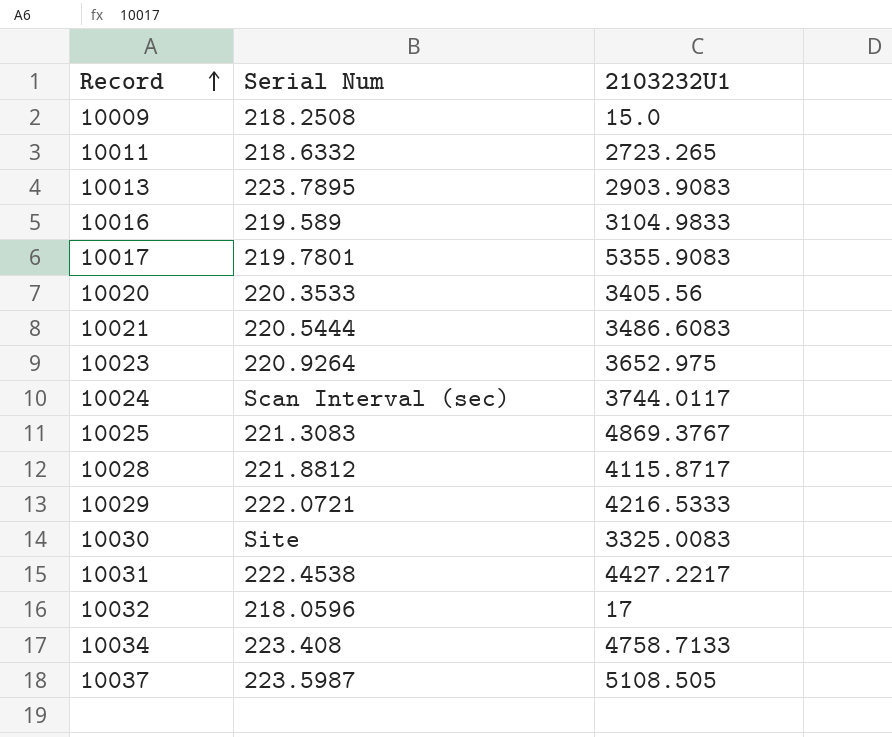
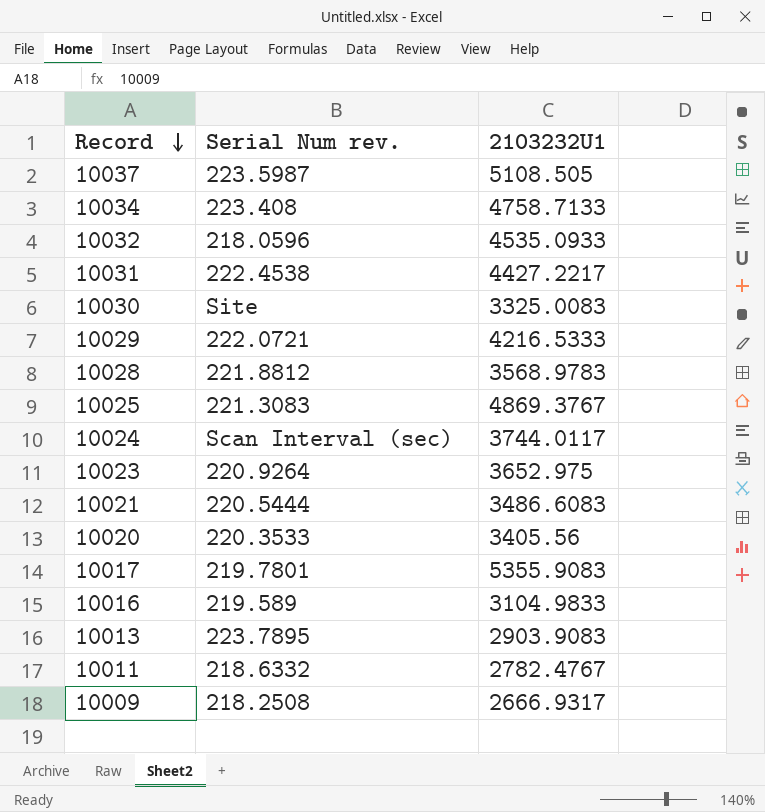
row order: Record ascending -> Record descending
column name: Serial Num -> Serial Num rev.
10032 | 2103232U1: 17 -> 4535.0933
10028 | 2103232U1: 4115.8717 -> 3568.9783
10011 | 2103232U1: 2723.265 -> 2782.4767
10009 | 2103232U1: 15.0 -> 2666.9317

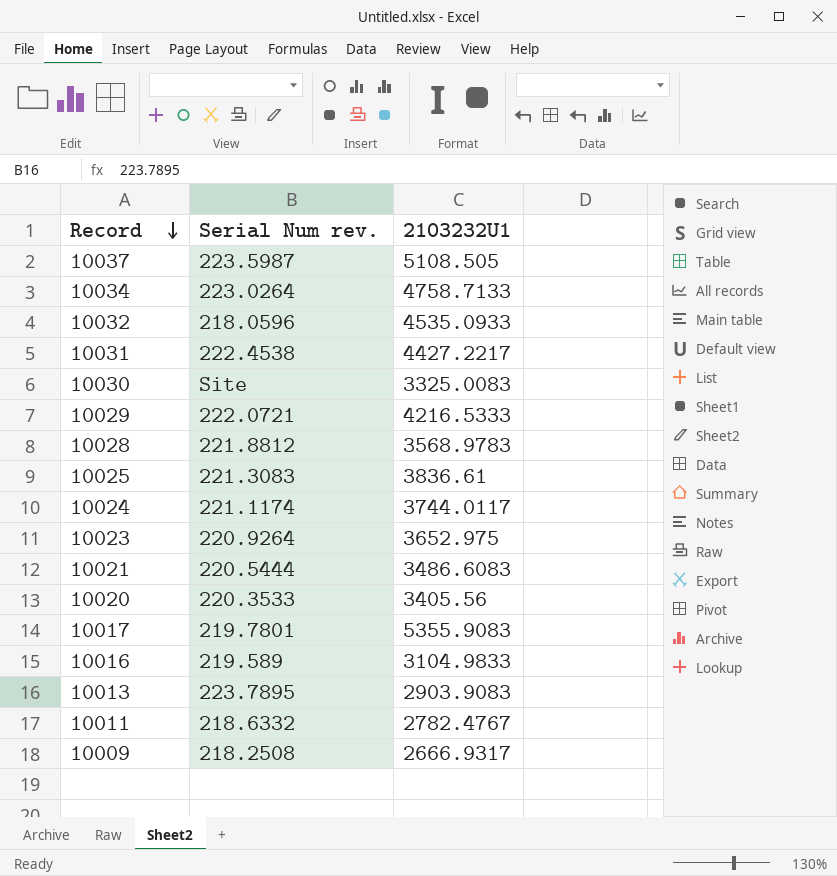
10034 | Serial Num rev.: 223.408 -> 223.0264
10025 | 2103232U1: 4869.3767 -> 3836.61
10024 | Serial Num rev.: Scan Interval (sec) -> 221.1174

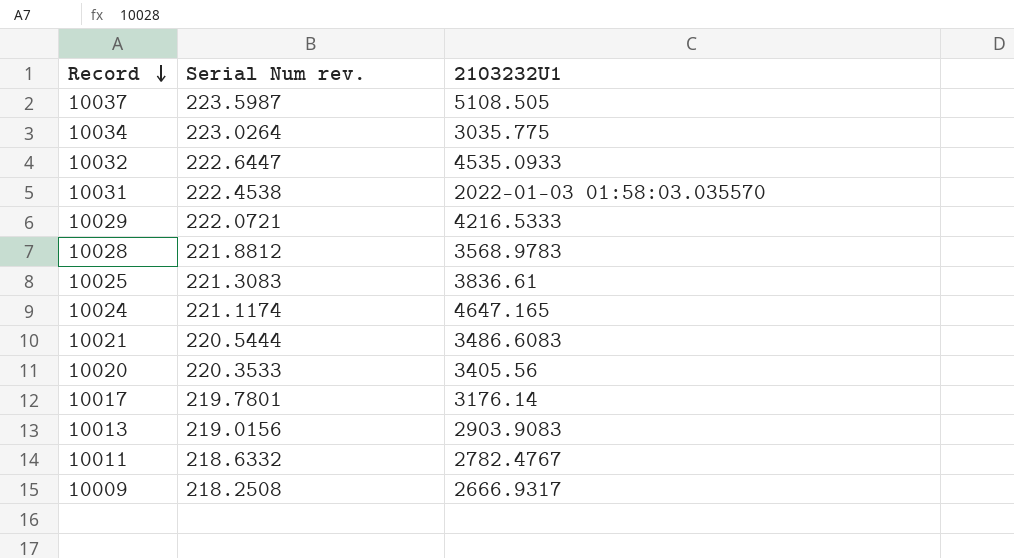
row 10030: Site | 3325.0083 -> none
row 10023: 220.9264 | 3652.975 -> none
row 10016: 219.589 | 3104.9833 -> none
10034 | 2103232U1: 4758.7133 -> 3035.775
10032 | Serial Num rev.: 218.0596 -> 222.6447
10031 | 2103232U1: 4427.2217 -> 2022-01-03 01:58:03.035570
10024 | 2103232U1: 3744.0117 -> 4647.165
10017 | 2103232U1: 5355.9083 -> 3176.14
10013 | Serial Num rev.: 223.7895 -> 219.0156

